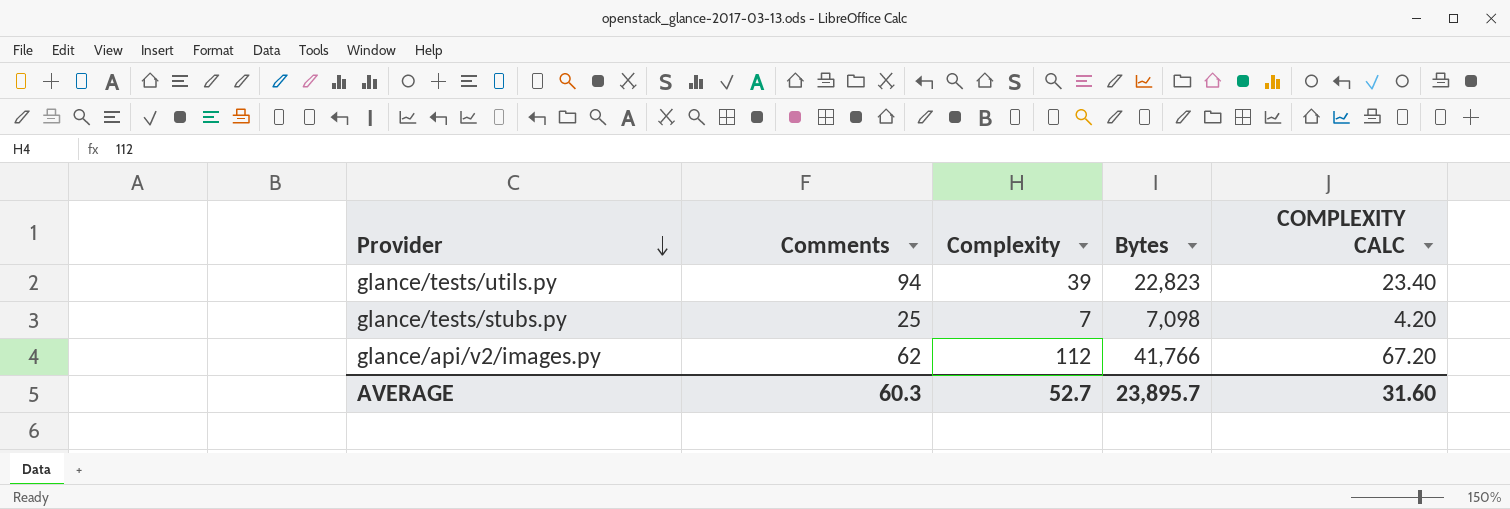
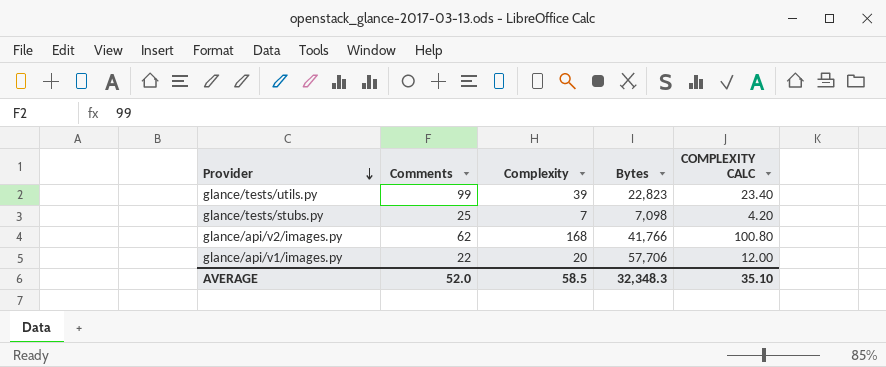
glance/tests/utils.py | Comments: 94 -> 99
glance/api/v2/images.py | Complexity: 112 -> 168
glance/api/v2/images.py | COMPLEXITY CALC: 67.20 -> 100.80
row glance/api/v1/images.py: none -> 22 | 20 | 57,706 | 12.00
AVERAGE | Comments: 60.3 -> 52.0
AVERAGE | Complexity: 52.7 -> 58.5
AVERAGE | Bytes: 23,895.7 -> 32,348.3
AVERAGE | COMPLEXITY CALC: 31.60 -> 35.10

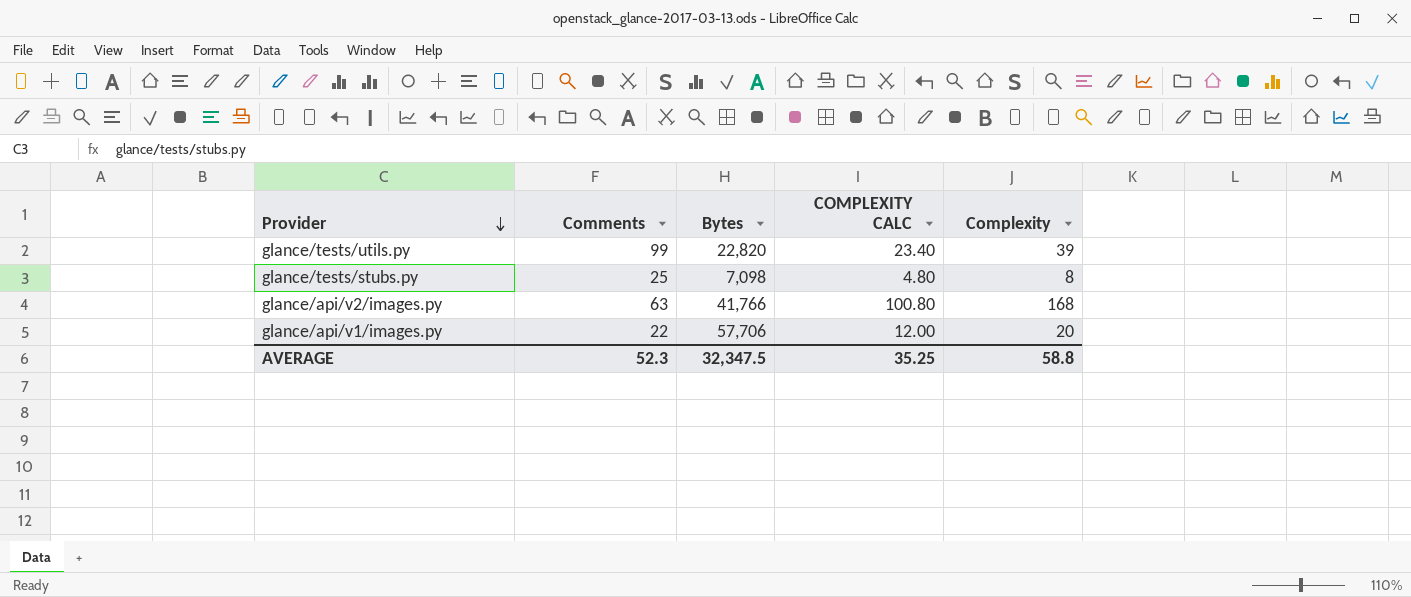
column Complexity | position: 3 -> 5
glance/tests/utils.py | Bytes: 22,823 -> 22,820
glance/tests/stubs.py | COMPLEXITY CALC: 4.20 -> 4.80
glance/tests/stubs.py | Complexity: 7 -> 8
glance/api/v2/images.py | Comments: 62 -> 63
AVERAGE | Comments: 52.0 -> 52.3
AVERAGE | Bytes: 32,348.3 -> 32,347.5
AVERAGE | COMPLEXITY CALC: 35.10 -> 35.25
AVERAGE | Complexity: 58.5 -> 58.8

